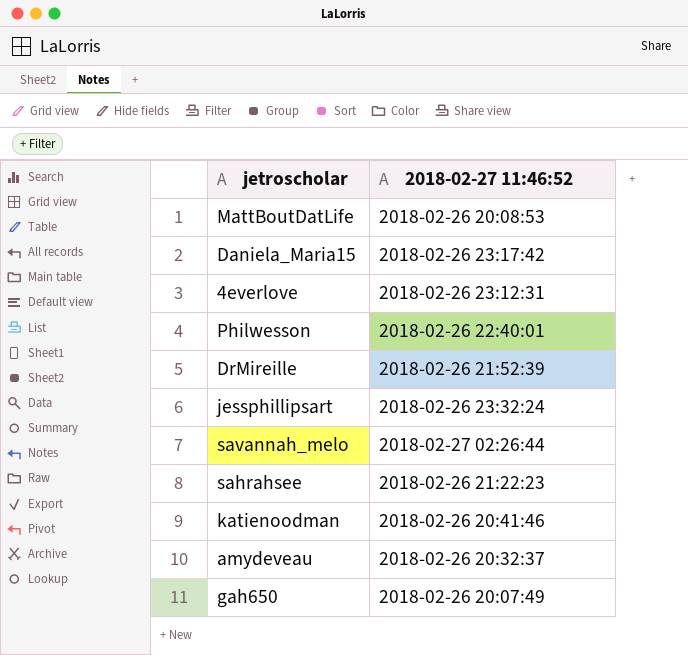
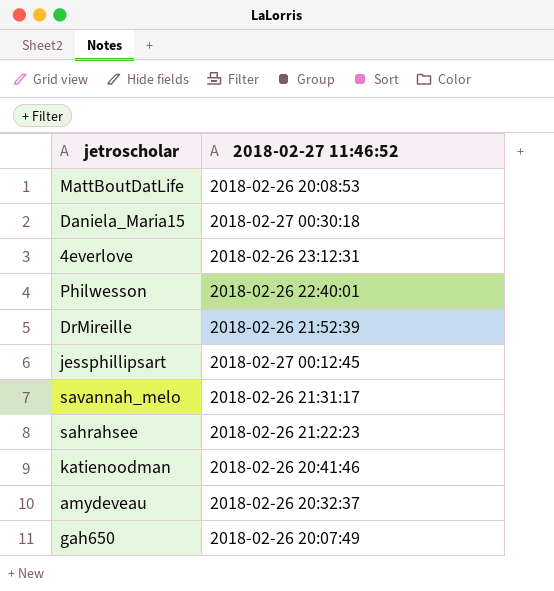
Daniela_Maria15 | 2018-02-27 11:46:52: 2018-02-26 23:17:42 -> 2018-02-27 00:30:18
jessphillipsart | 2018-02-27 11:46:52: 2018-02-26 23:32:24 -> 2018-02-27 00:12:45
savannah_melo | 2018-02-27 11:46:52: 2018-02-27 02:26:44 -> 2018-02-26 21:31:17

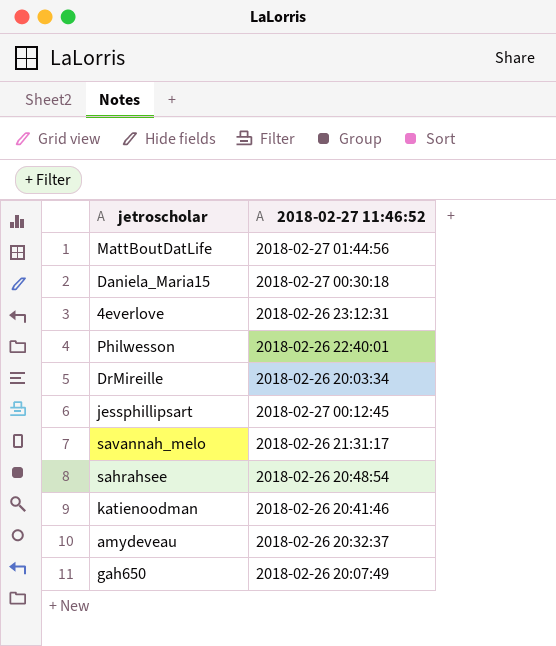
MattBoutDatLife | 2018-02-27 11:46:52: 2018-02-26 20:08:53 -> 2018-02-27 01:44:56
DrMireille | 2018-02-27 11:46:52: 2018-02-26 21:52:39 -> 2018-02-26 20:03:34
sahrahsee | 2018-02-27 11:46:52: 2018-02-26 21:22:23 -> 2018-02-26 20:48:54

